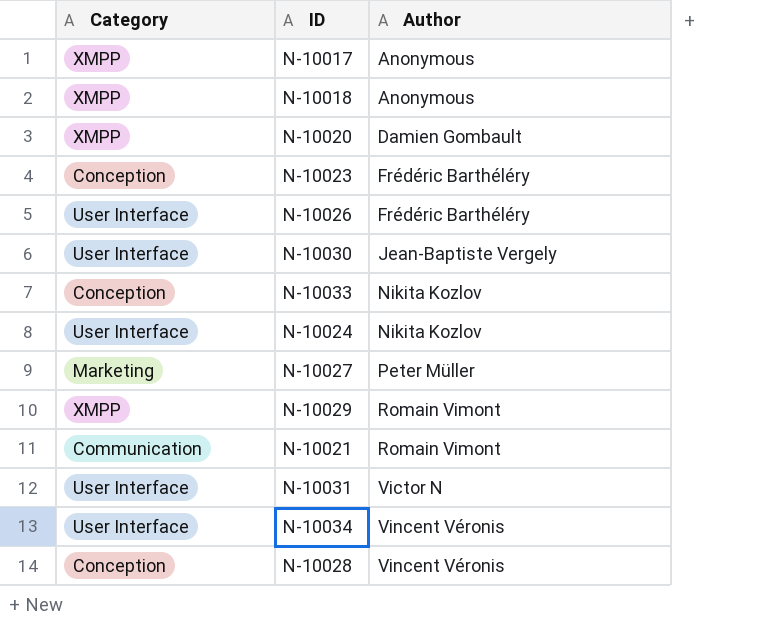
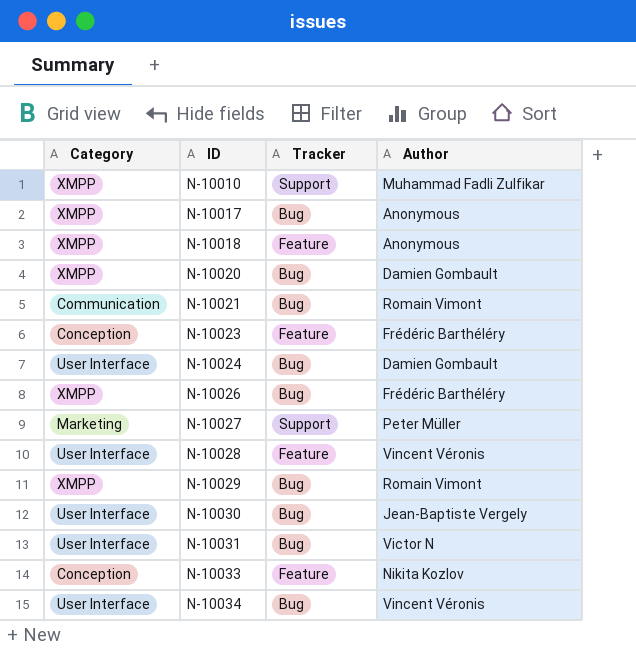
row order: Author ascending -> ID ascending
column Tracker | position: none -> 3
row N-10010: none -> XMPP | Support | Muhammad Fadli Zulfikar
N-10024 | Author: Nikita Kozlov -> Damien Gombault
N-10026 | Category: User Interface -> XMPP
N-10028 | Category: Conception -> User Interface

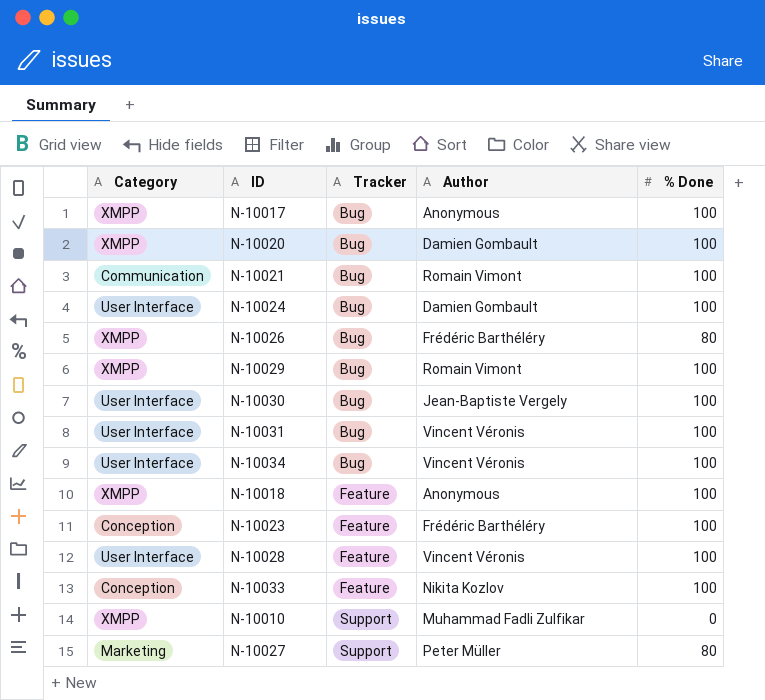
row order: ID ascending -> Tracker ascending
column % Done | position: none -> 5
N-10031 | Author: Victor N -> Vincent Véronis

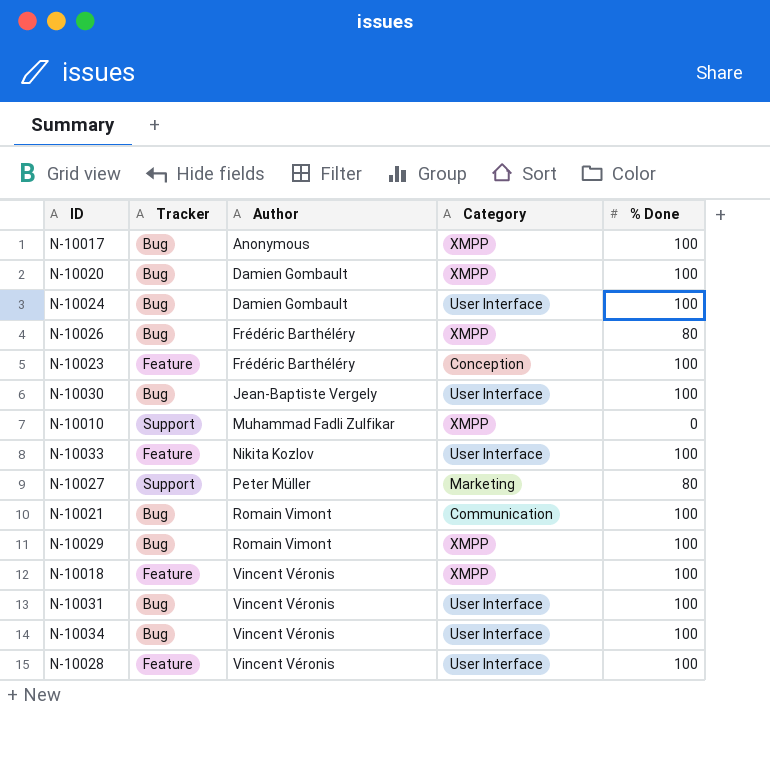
row order: Tracker ascending -> Author ascending
column Category | position: 1 -> 4
N-10033 | Category: Conception -> User Interface
N-10018 | Author: Anonymous -> Vincent Véronis

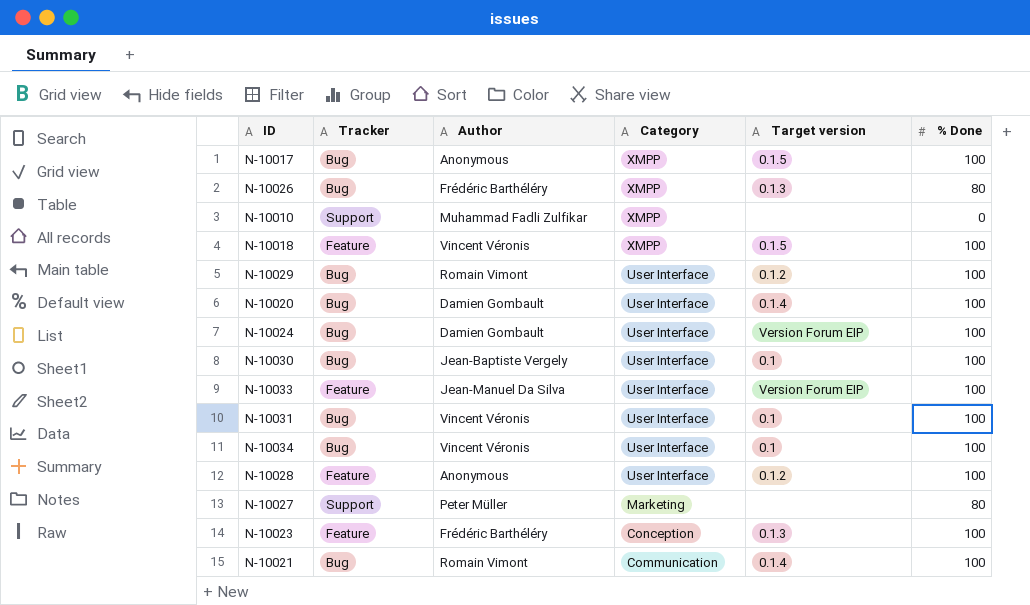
row order: Author ascending -> Category descending
column Target version | position: none -> 5
N-10029 | Category: XMPP -> User Interface
N-10020 | Category: XMPP -> User Interface
N-10033 | Author: Nikita Kozlov -> Jean-Manuel Da Silva
N-10028 | Author: Vincent Véronis -> Anonymous

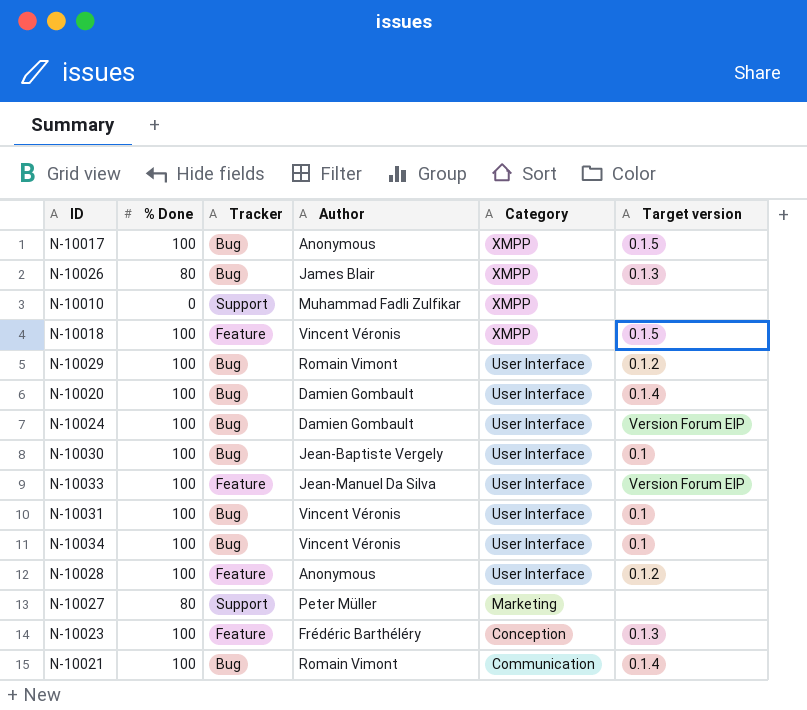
column % Done | position: 6 -> 2
N-10026 | Author: Frédéric Barthéléry -> James Blair

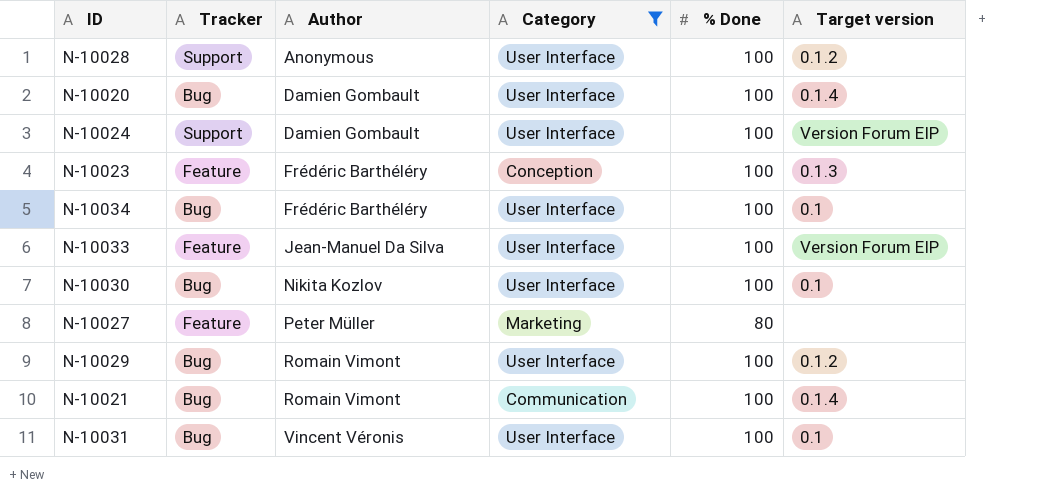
filter: none -> Category != XMPP
row order: Category descending -> Author ascending
column % Done | position: 2 -> 5
N-10028 | Tracker: Feature -> Support
N-10024 | Tracker: Bug -> Support
N-10034 | Author: Vincent Véronis -> Frédéric Barthéléry
N-10030 | Author: Jean-Baptiste Vergely -> Nikita Kozlov
N-10027 | Tracker: Support -> Feature

